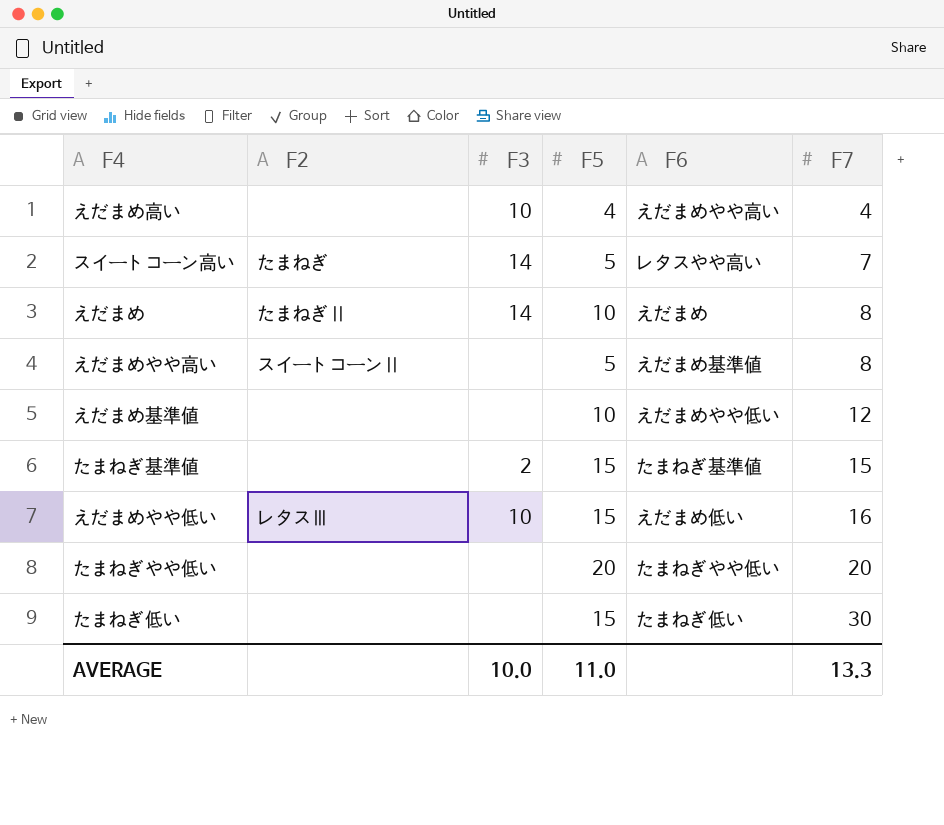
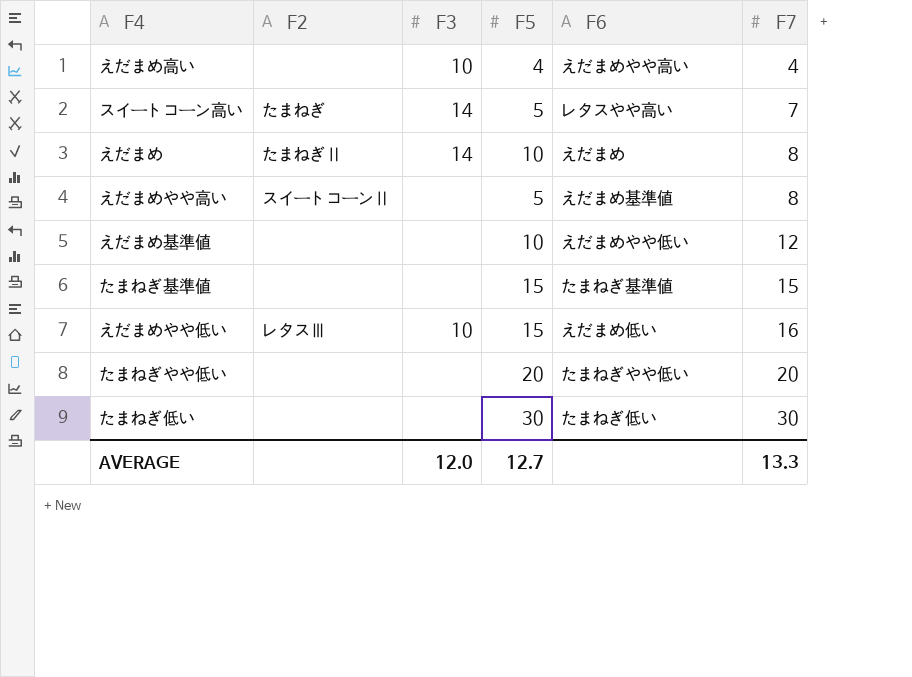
たまねぎ基準値 | F3: 2 -> none
たまねぎ低い | F5: 15 -> 30
AVERAGE | F3: 10.0 -> 12.0
AVERAGE | F5: 11.0 -> 12.7

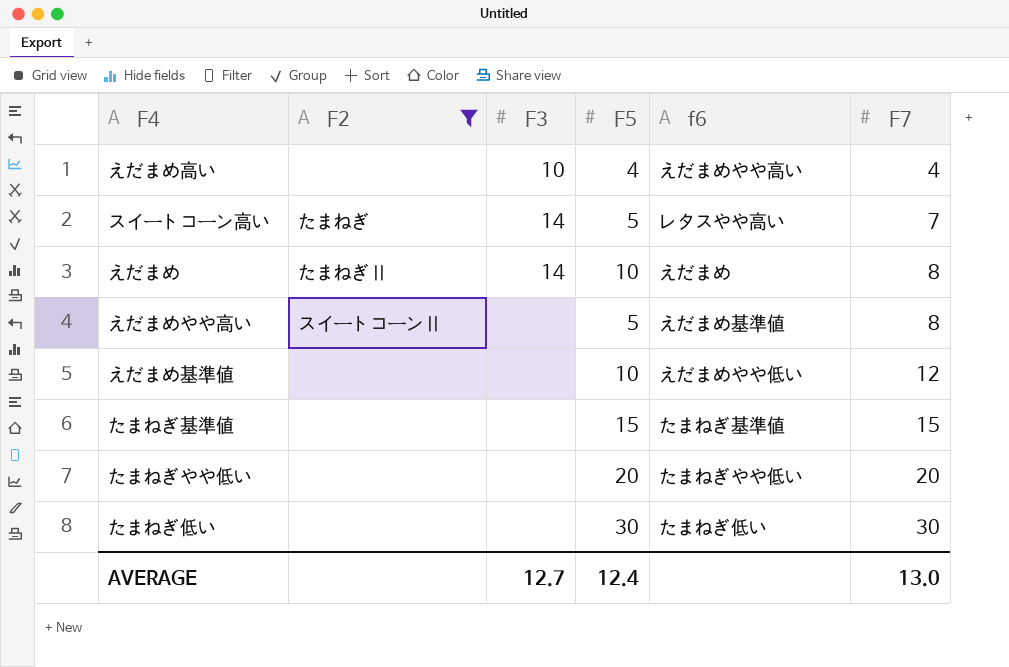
filter: none -> F2 != レタスⅢ
column name: F6 -> f6
AVERAGE | F3: 12.0 -> 12.7
AVERAGE | F5: 12.7 -> 12.4
AVERAGE | F7: 13.3 -> 13.0

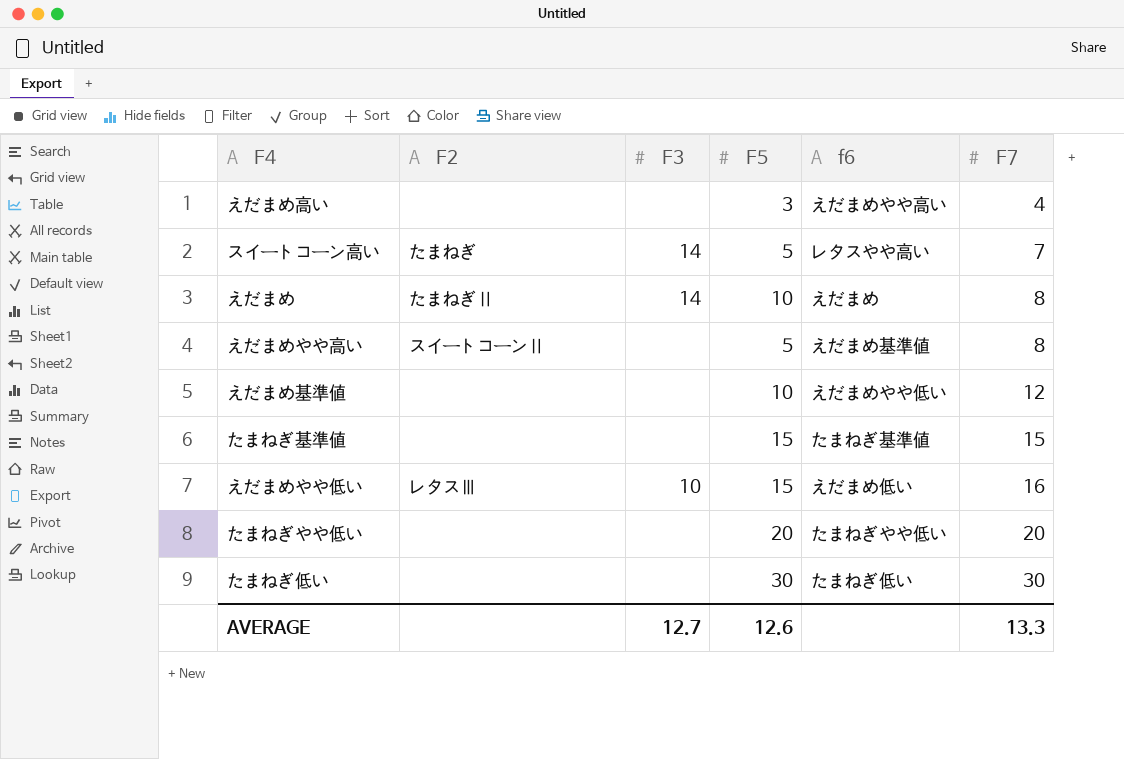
filter: F2 != レタスⅢ -> none
えだまめ高い | F3: 10 -> none
えだまめ高い | F5: 4 -> 3
AVERAGE | F5: 12.4 -> 12.6
AVERAGE | F7: 13.0 -> 13.3

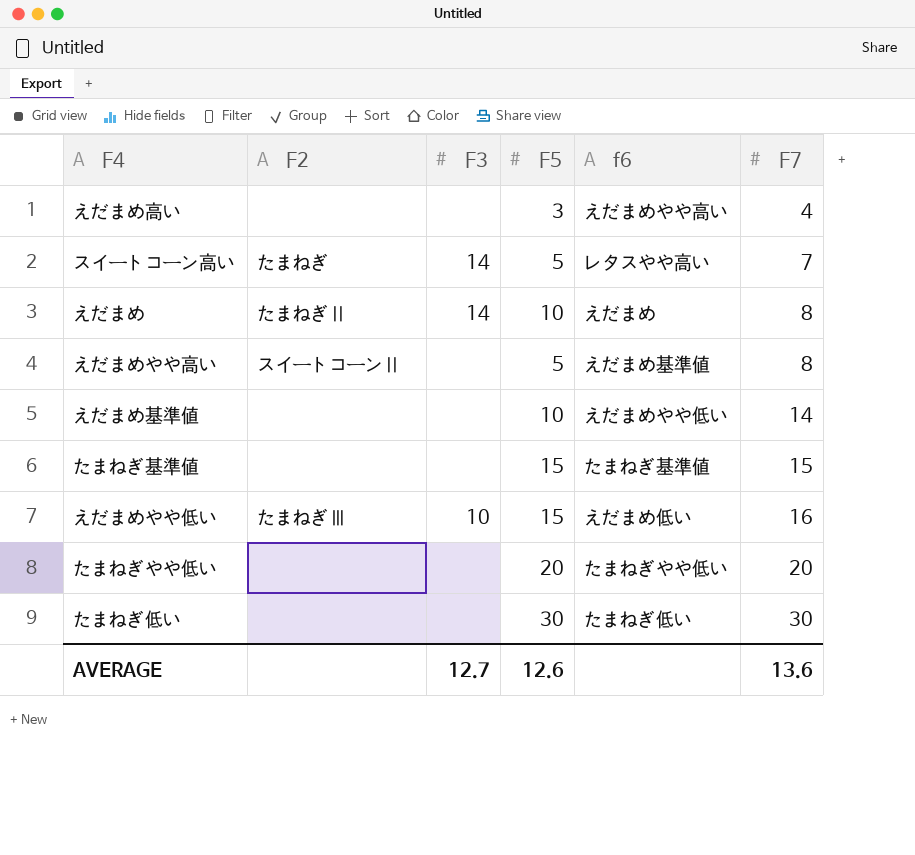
えだまめ基準値 | F7: 12 -> 14
えだまめやや低い | F2: レタスⅢ -> たまねぎⅢ
AVERAGE | F7: 13.3 -> 13.6

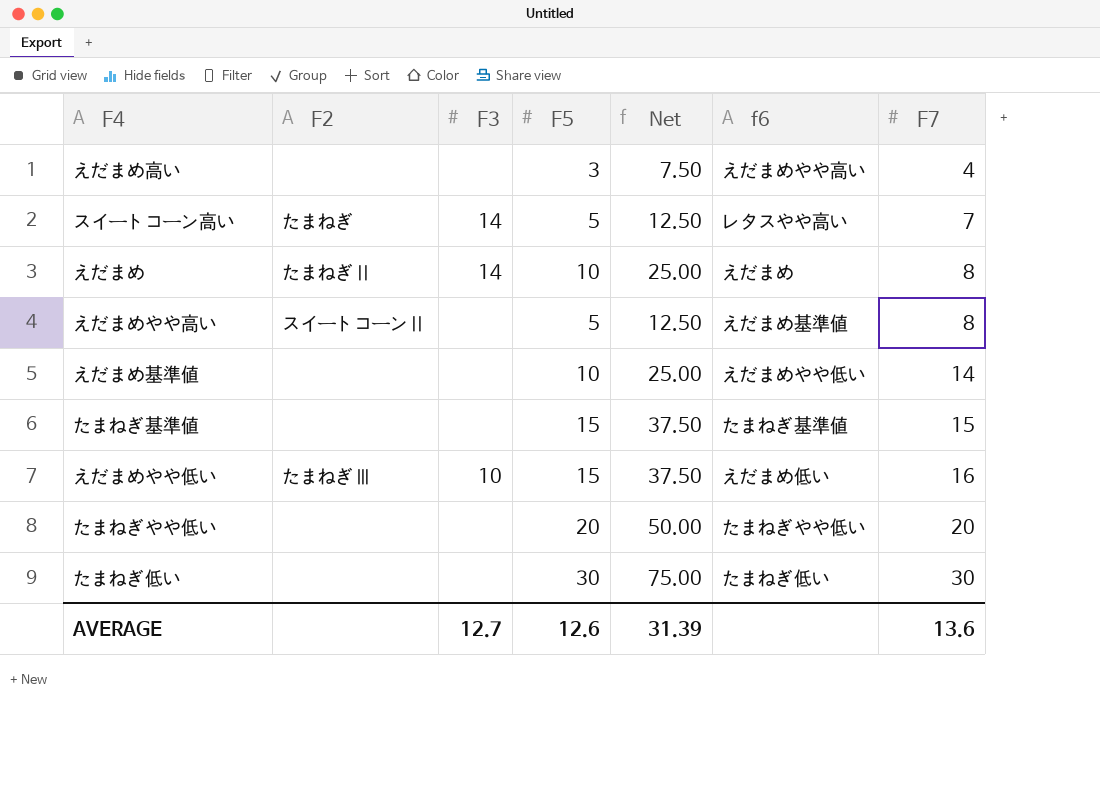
column Net | formula: none -> [F5] * 2.5

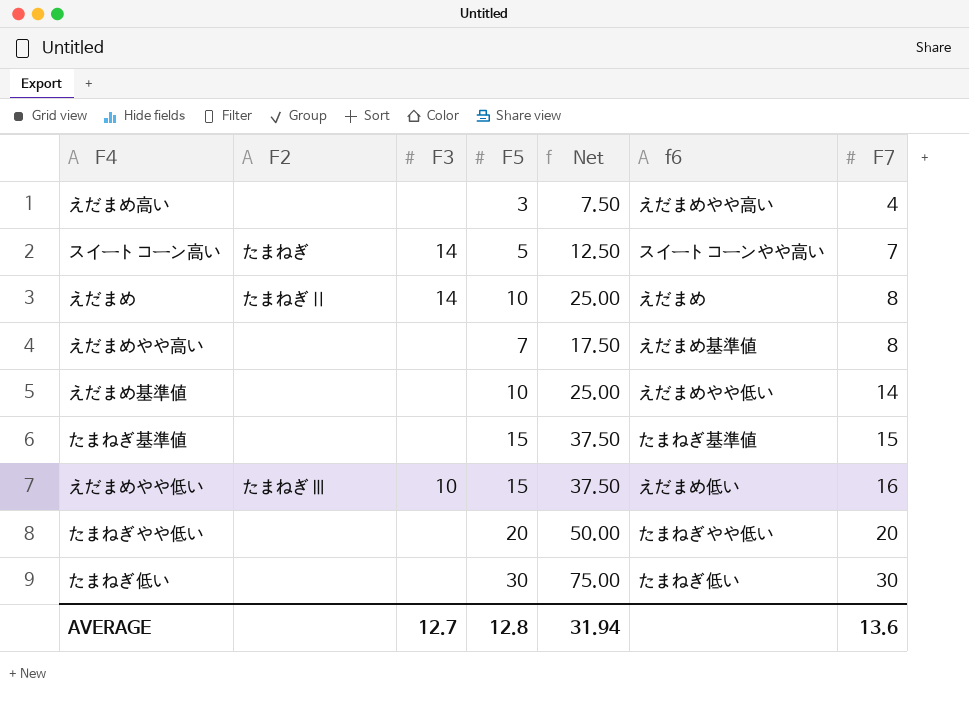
スイートコーン高い | f6: レタスやや高い -> スイートコーンやや高い
えだまめやや高い | F2: スイートコーンⅡ -> none
えだまめやや高い | F5: 5 -> 7
えだまめやや高い | Net: 12.50 -> 17.50
AVERAGE | F5: 12.6 -> 12.8
AVERAGE | Net: 31.39 -> 31.94

